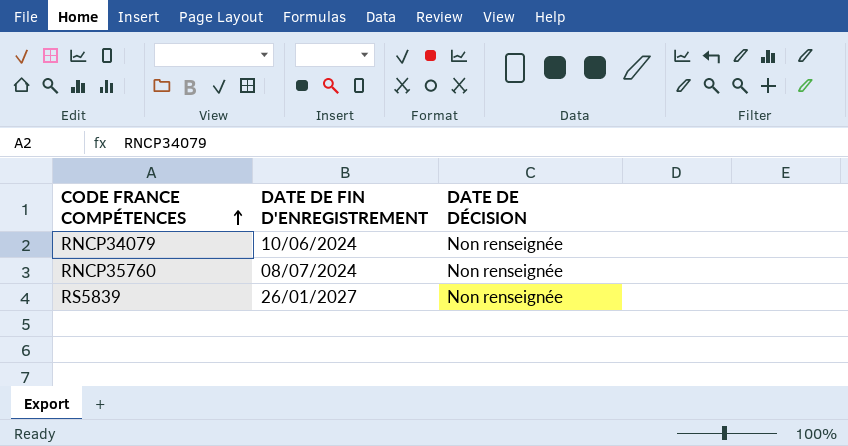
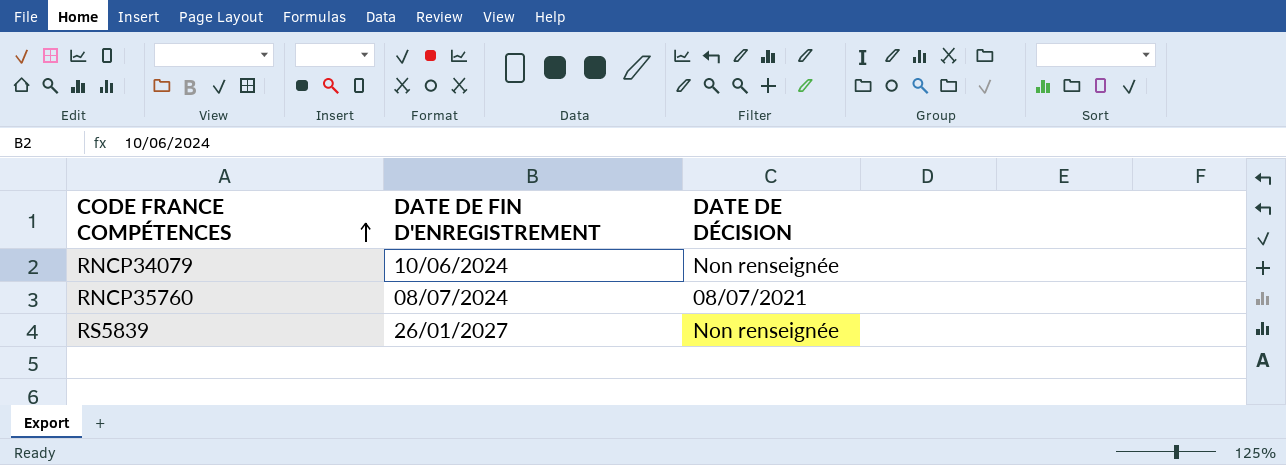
RNCP35760 | DATE DE DÉCISION: Non renseignée -> 08/07/2021

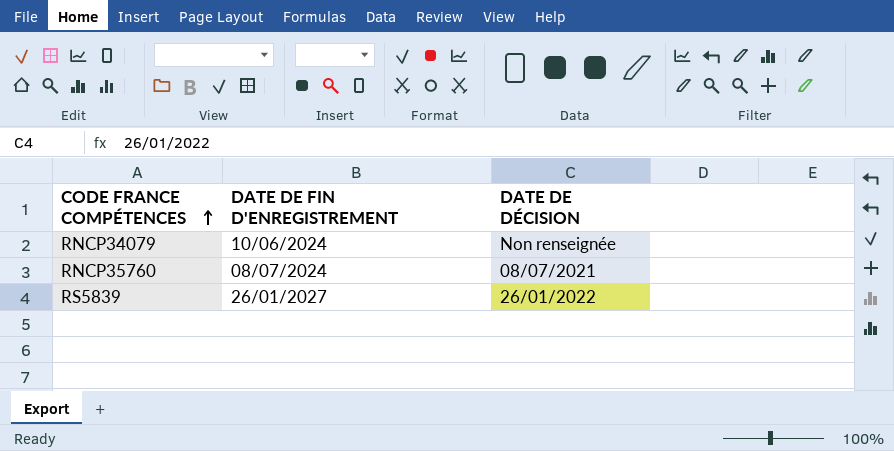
RS5839 | DATE DE DÉCISION: Non renseignée -> 26/01/2022

